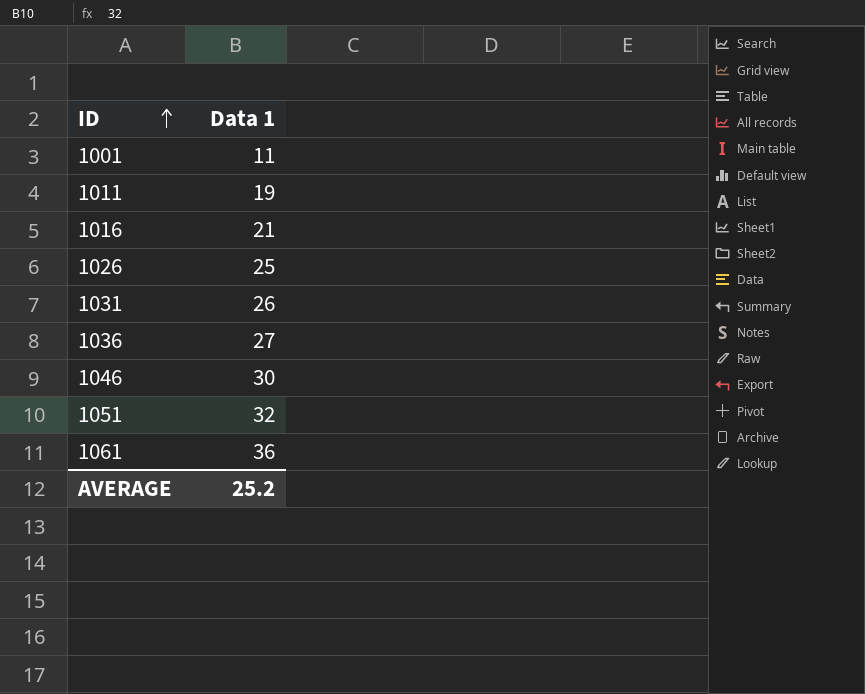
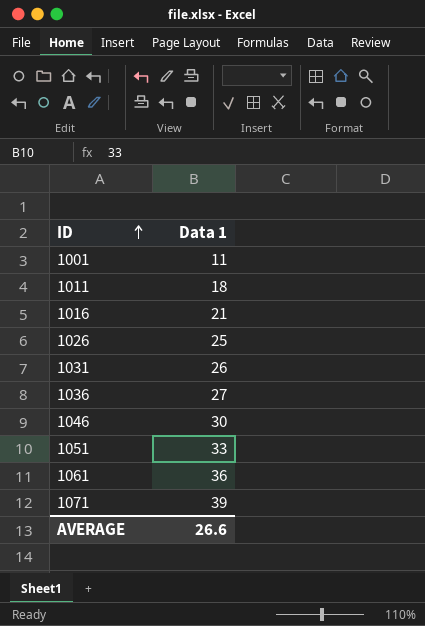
1011 | Data 1: 19 -> 18
1051 | Data 1: 32 -> 33
row 1071: none -> 39
AVERAGE | Data 1: 25.2 -> 26.6

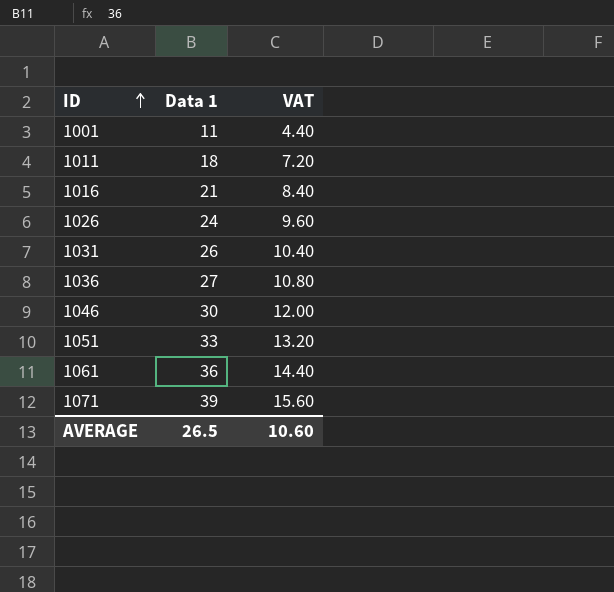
column VAT | formula: none -> [Data 1] * 0.4
1026 | Data 1: 25 -> 24
AVERAGE | Data 1: 26.6 -> 26.5

